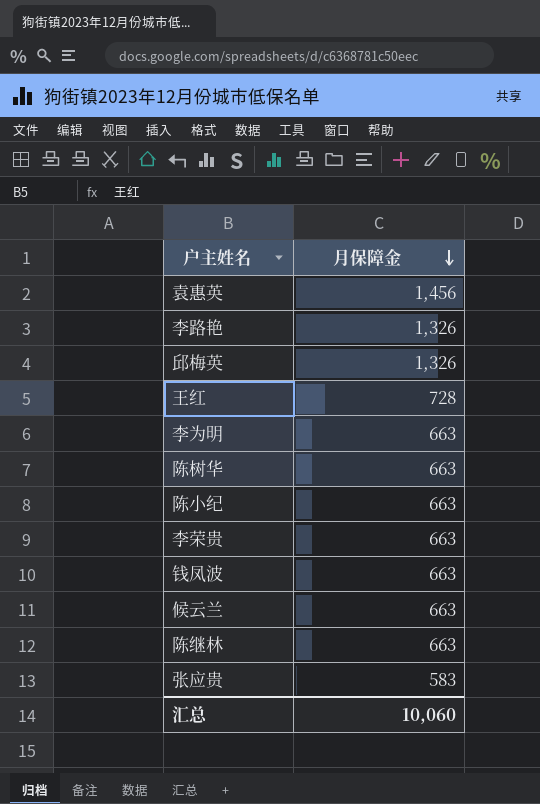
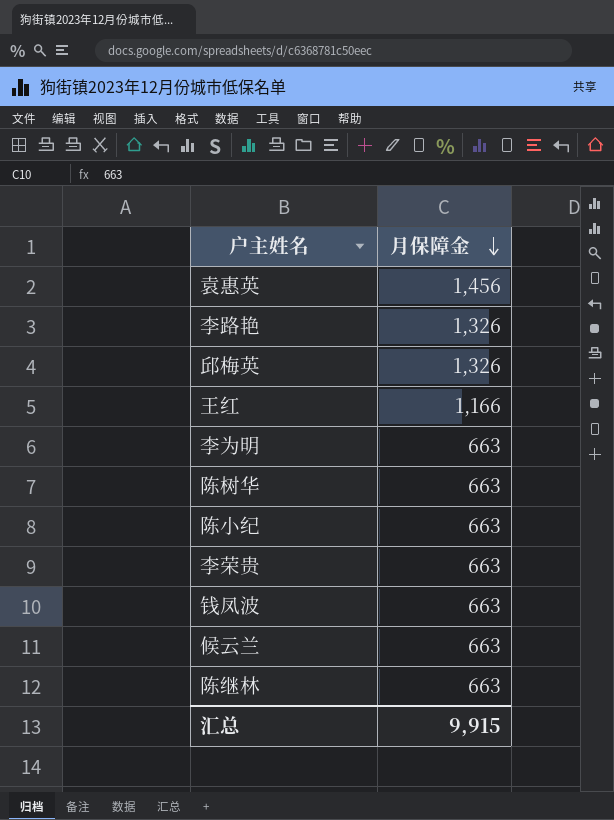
row 张应贵: 583 -> none
王红 | 月保障金: 728 -> 1,166
汇总 | 月保障金: 10,060 -> 9,915

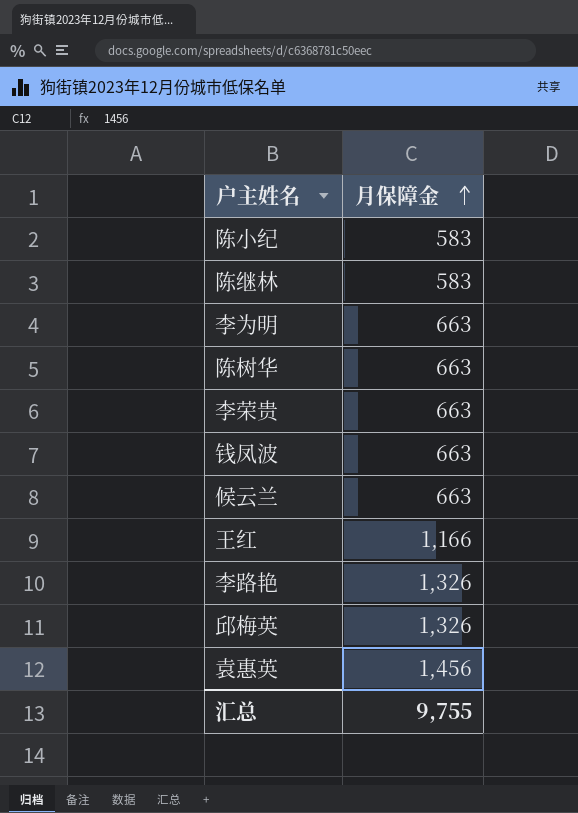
row order: 月保障金 descending -> 月保障金 ascending
陈小纪 | 月保障金: 663 -> 583
陈继林 | 月保障金: 663 -> 583
汇总 | 月保障金: 9,915 -> 9,755

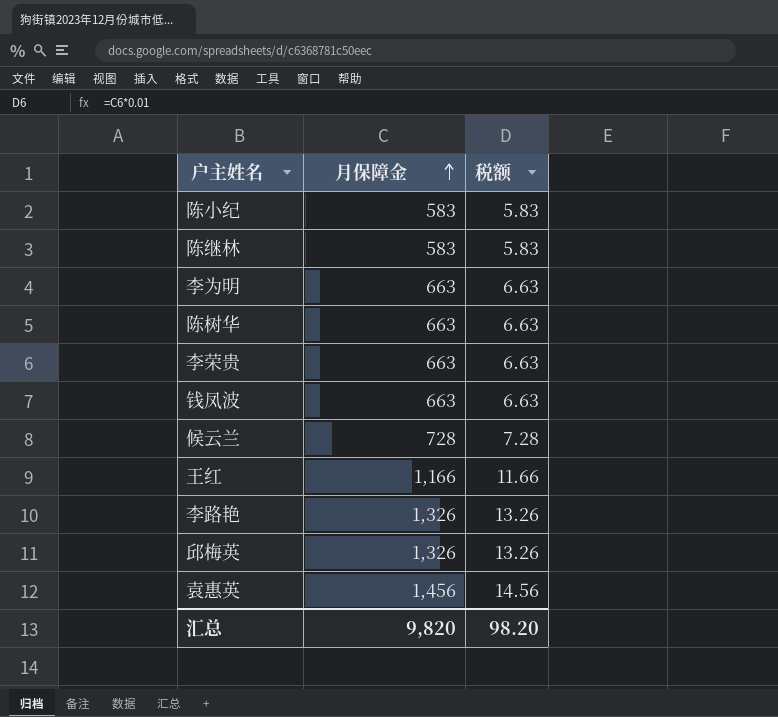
column 税额 | formula: none -> [月保障金] * 0.01
候云兰 | 月保障金: 663 -> 728
汇总 | 月保障金: 9,755 -> 9,820

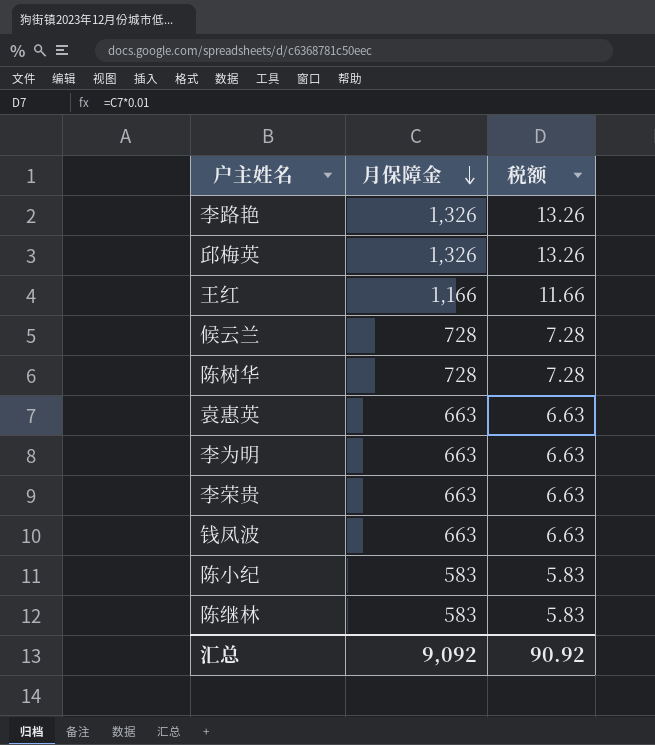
row order: 月保障金 ascending -> 月保障金 descending
陈树华 | 月保障金: 663 -> 728
陈树华 | 税额: 6.63 -> 7.28
袁惠英 | 月保障金: 1,456 -> 663
袁惠英 | 税额: 14.56 -> 6.63
汇总 | 月保障金: 9,820 -> 9,092
汇总 | 税额: 98.20 -> 90.92

